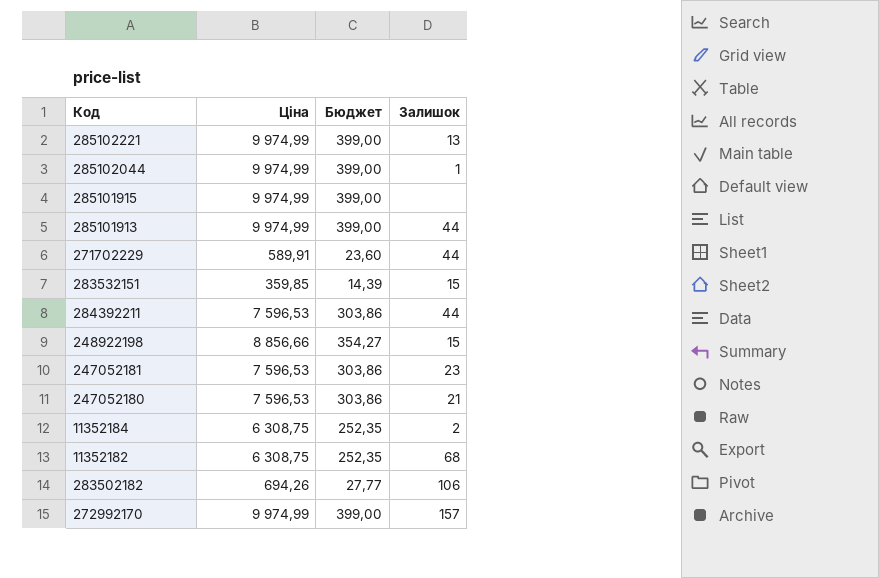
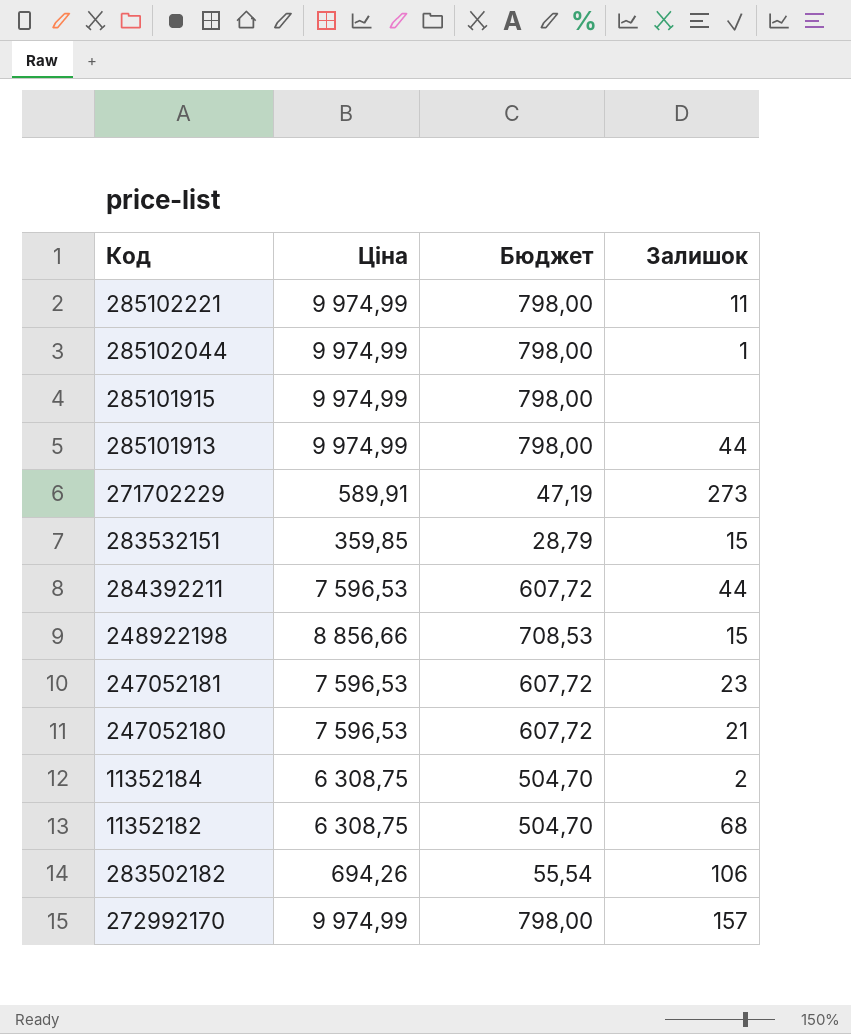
column Бюджет | formula: [Ціна] * 0,04 -> [Ціна] * 0,08
285102221 | Залишок: 13 -> 11
271702229 | Залишок: 44 -> 273

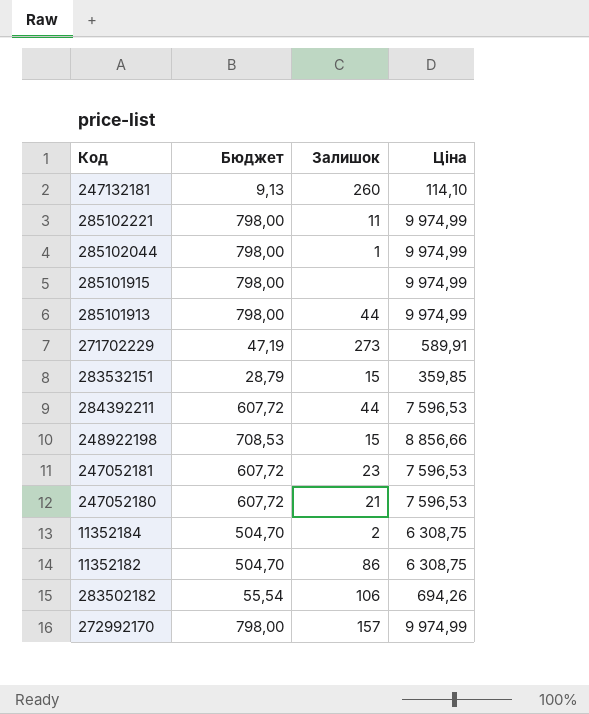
column Ціна | position: 2 -> 4
row 247132181: none -> 9,13 | 260 | 114,10
11352182 | Залишок: 68 -> 86

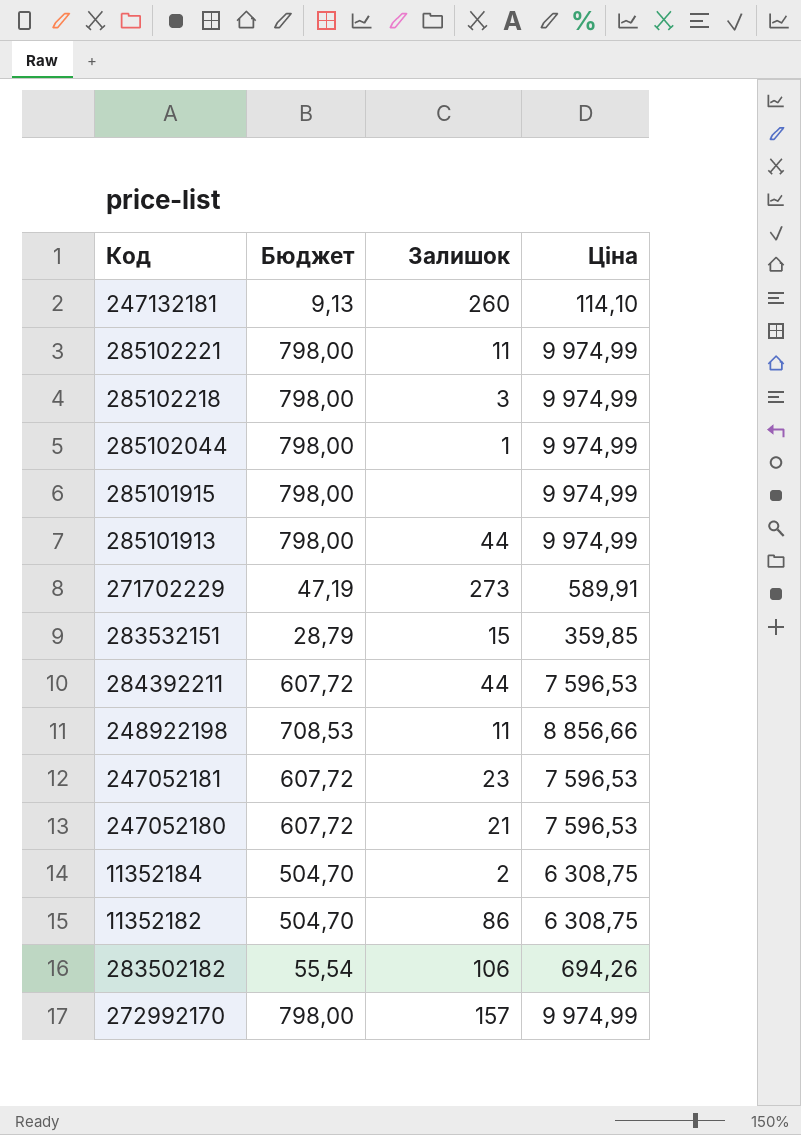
row 285102218: none -> 798,00 | 3 | 9 974,99
248922198 | Залишок: 15 -> 11

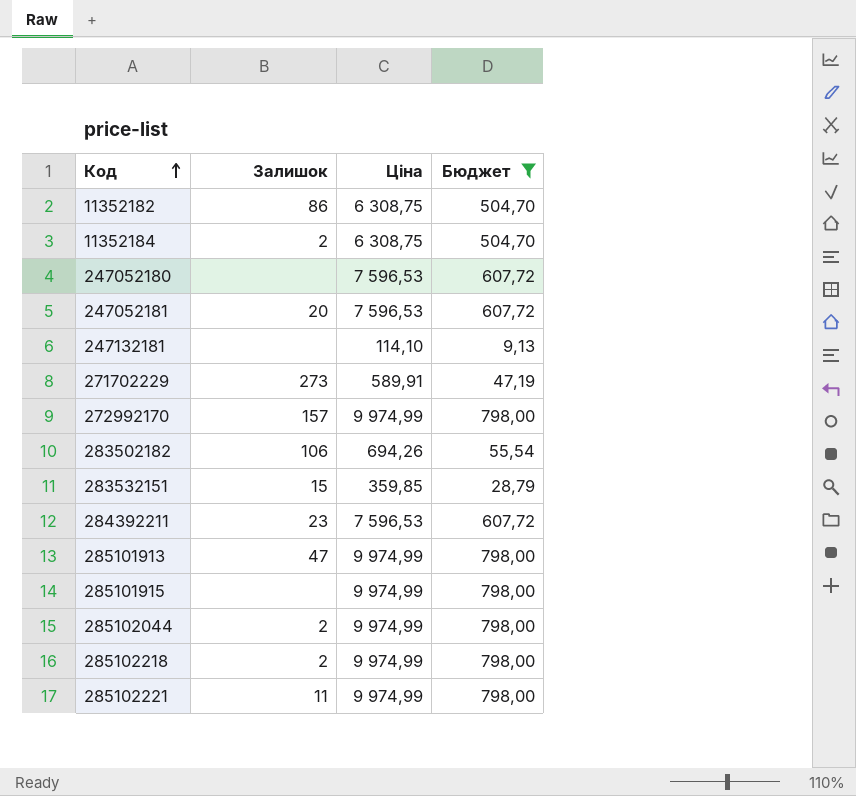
filter: none -> Бюджет != 708,53
row order: none -> Код ascending
column Бюджет | position: 2 -> 4
247052180 | Залишок: 21 -> none
247052181 | Залишок: 23 -> 20
247132181 | Залишок: 260 -> none
284392211 | Залишок: 44 -> 23
285101913 | Залишок: 44 -> 47
285102044 | Залишок: 1 -> 2
285102218 | Залишок: 3 -> 2

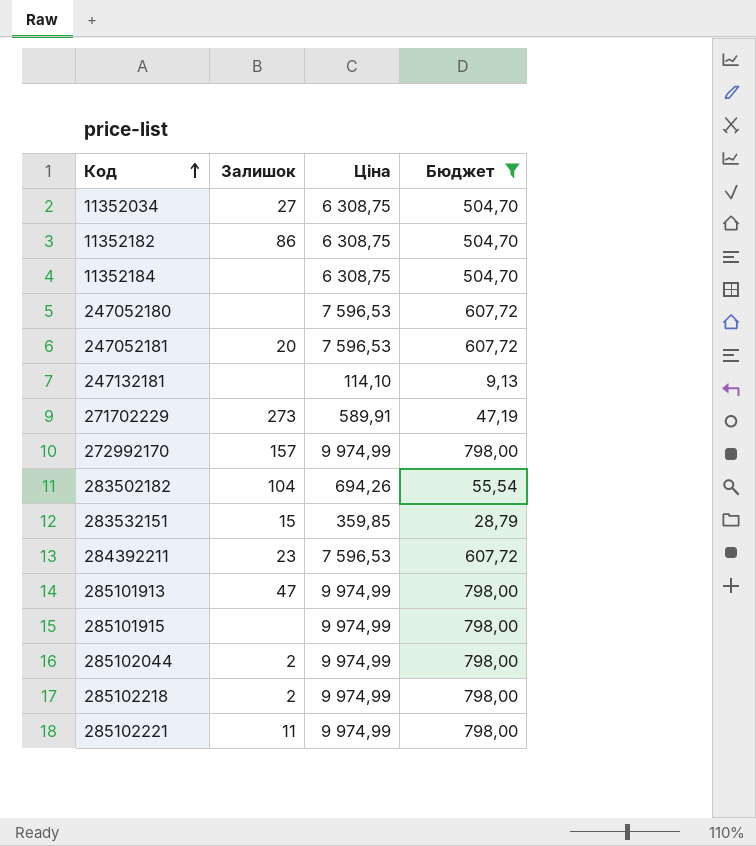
row 11352034: none -> 27 | 6 308,75 | 504,70
11352184 | Залишок: 2 -> none
283502182 | Залишок: 106 -> 104

